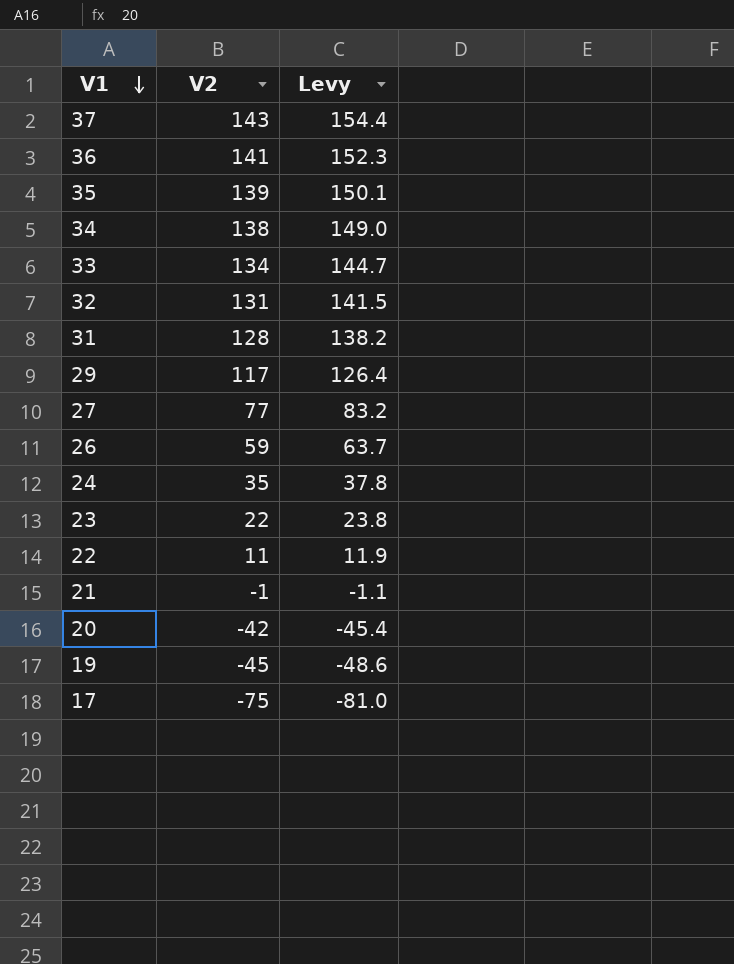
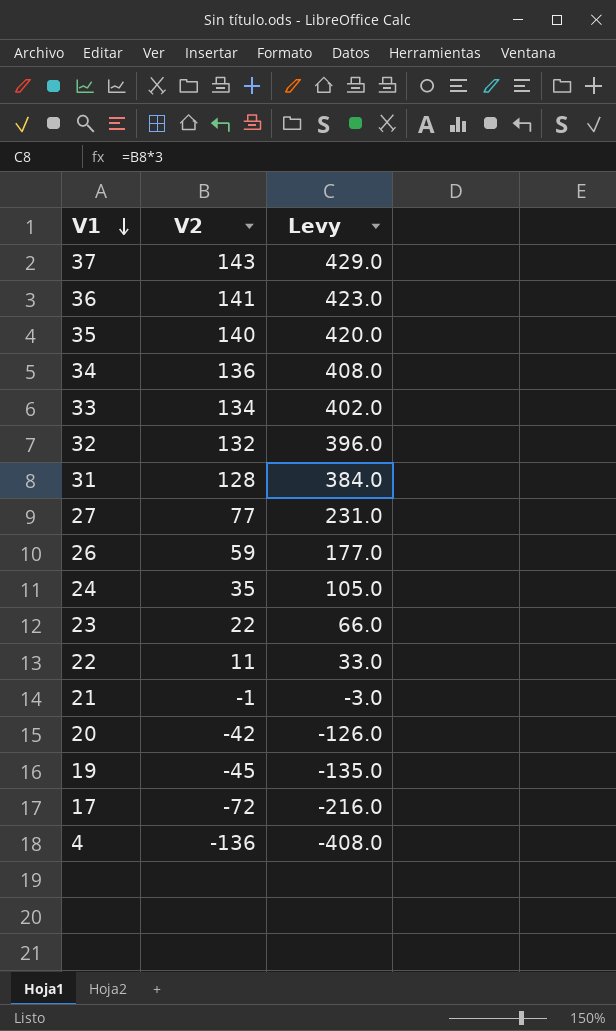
column Levy | formula: [V2] * 1.08 -> [V2] * 3
row 29: 117 | 126.4 -> none
35 | V2: 139 -> 140
34 | V2: 138 -> 136
32 | V2: 131 -> 132
17 | V2: -75 -> -72
row 4: none -> -136 | -408.0

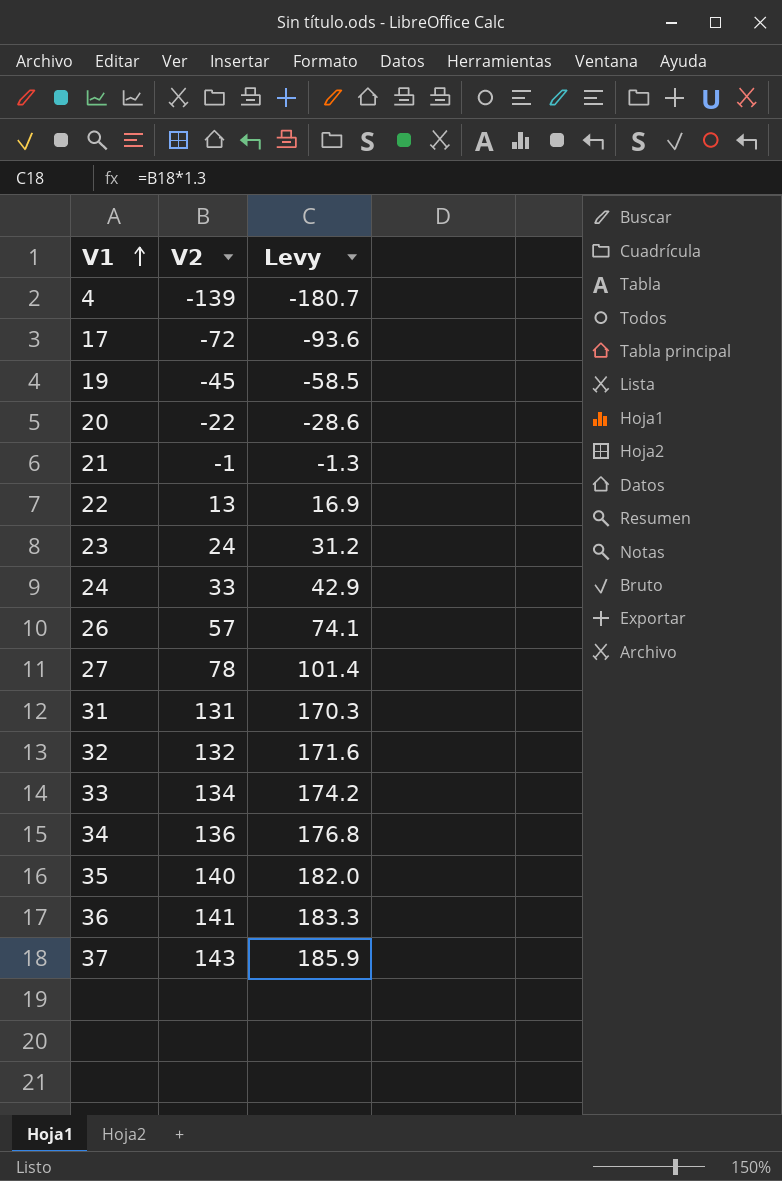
row order: V1 descending -> V1 ascending
column Levy | formula: [V2] * 3 -> [V2] * 1.3
4 | V2: -136 -> -139
20 | V2: -42 -> -22
22 | V2: 11 -> 13
23 | V2: 22 -> 24
24 | V2: 35 -> 33
26 | V2: 59 -> 57
27 | V2: 77 -> 78
31 | V2: 128 -> 131

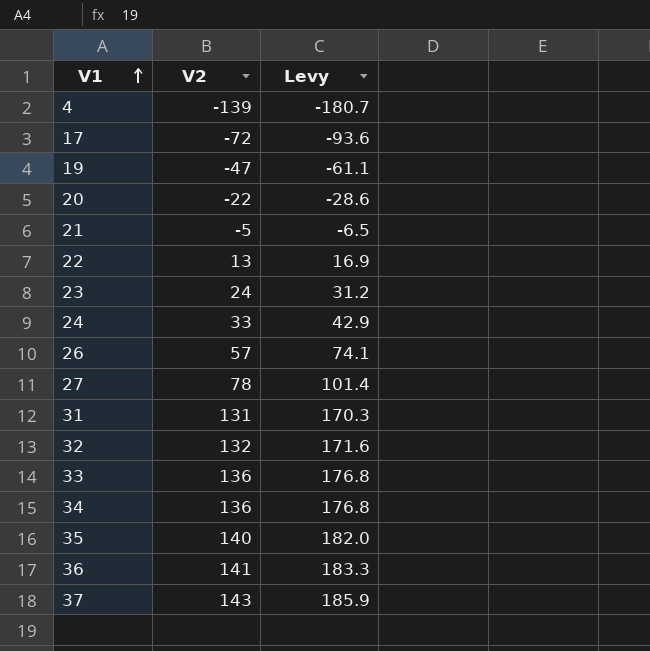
19 | V2: -45 -> -47
19 | Levy: -58.5 -> -61.1
21 | V2: -1 -> -5
21 | Levy: -1.3 -> -6.5
33 | V2: 134 -> 136
33 | Levy: 174.2 -> 176.8

